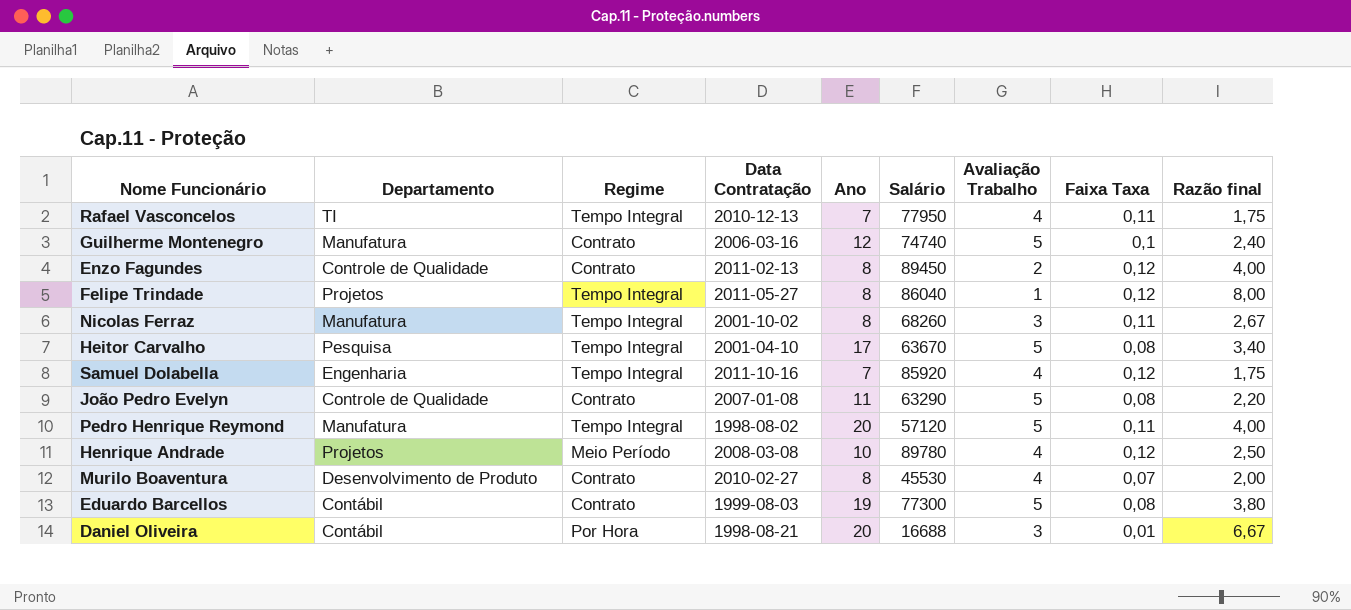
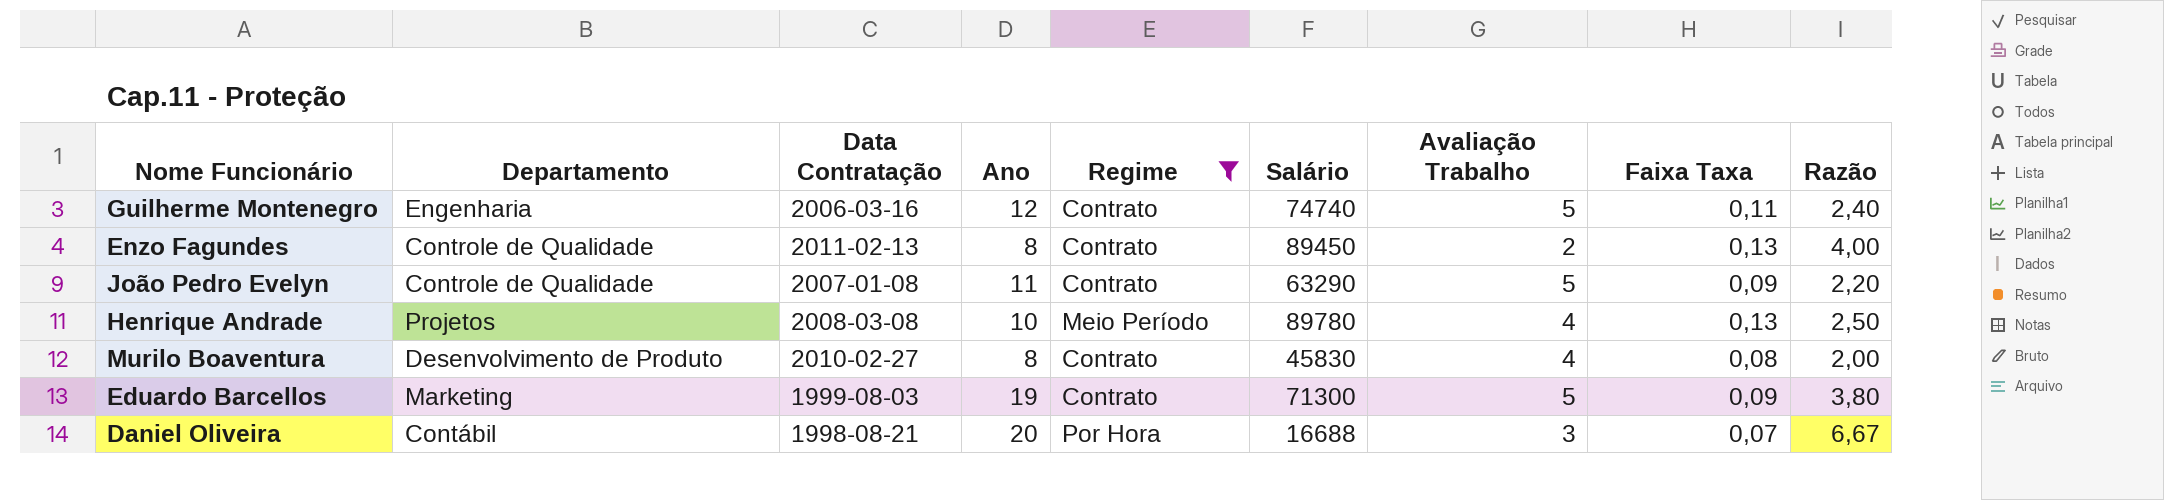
filter: none -> Regime != Tempo Integral
column Regime | position: 3 -> 5
column name: Razão final -> Razão
Guilherme Montenegro | Departamento: Manufatura -> Engenharia
Guilherme Montenegro | Faixa Taxa: 0,1 -> 0,11
Enzo Fagundes | Faixa Taxa: 0,12 -> 0,13
João Pedro Evelyn | Faixa Taxa: 0,08 -> 0,09
Henrique Andrade | Faixa Taxa: 0,12 -> 0,13
Murilo Boaventura | Salário: 45530 -> 45830
Murilo Boaventura | Faixa Taxa: 0,07 -> 0,08
Eduardo Barcellos | Departamento: Contábil -> Marketing
Eduardo Barcellos | Salário: 77300 -> 71300
Eduardo Barcellos | Faixa Taxa: 0,08 -> 0,09
Daniel Oliveira | Faixa Taxa: 0,01 -> 0,07

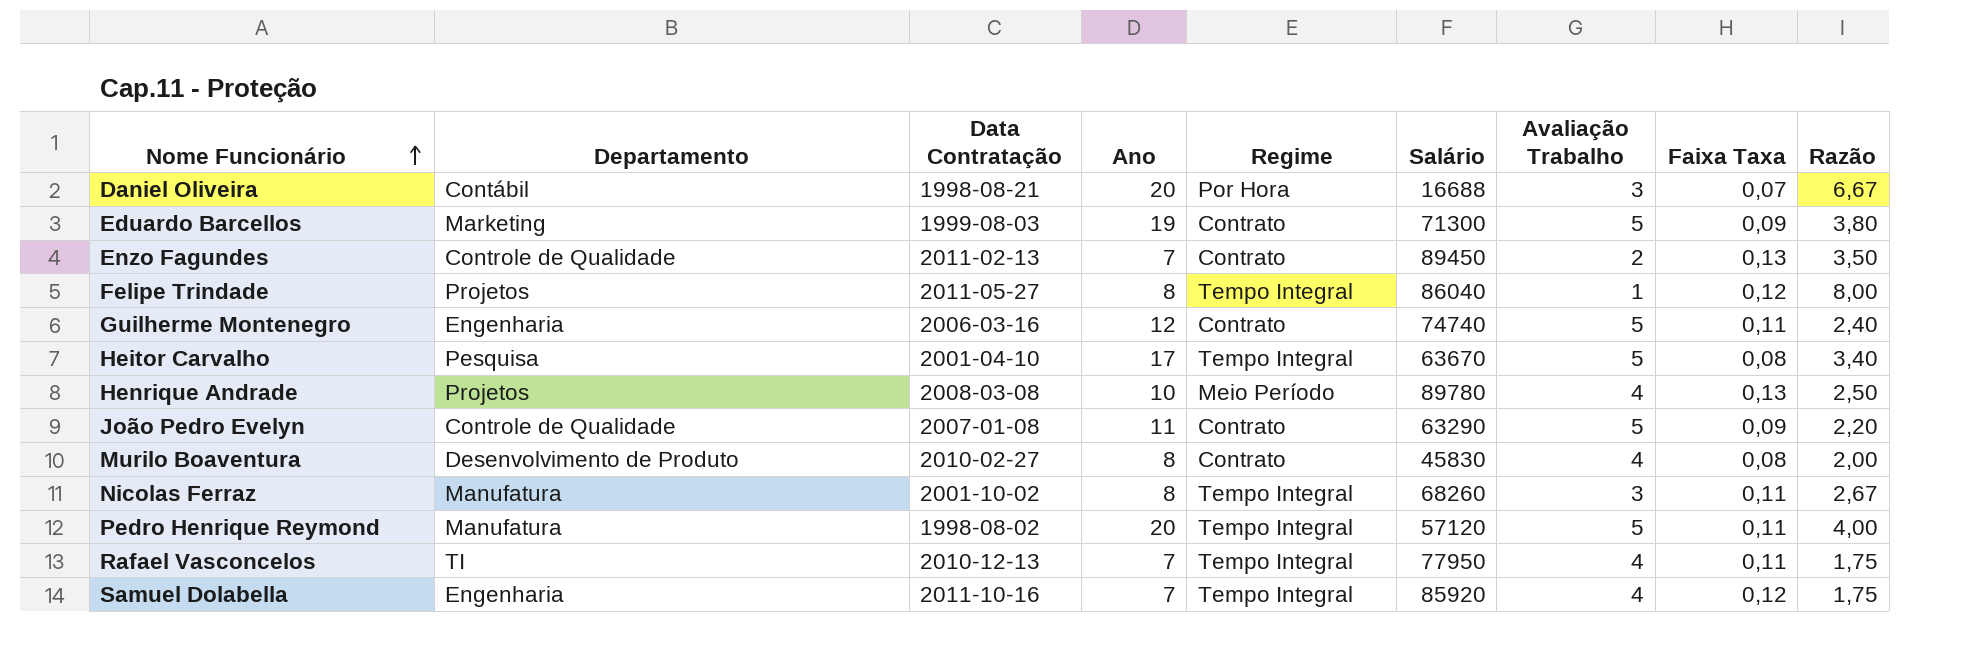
filter: Regime != Tempo Integral -> none
row order: none -> Nome Funcionário ascending
Enzo Fagundes | Ano: 8 -> 7
Enzo Fagundes | Razão: 4,00 -> 3,50

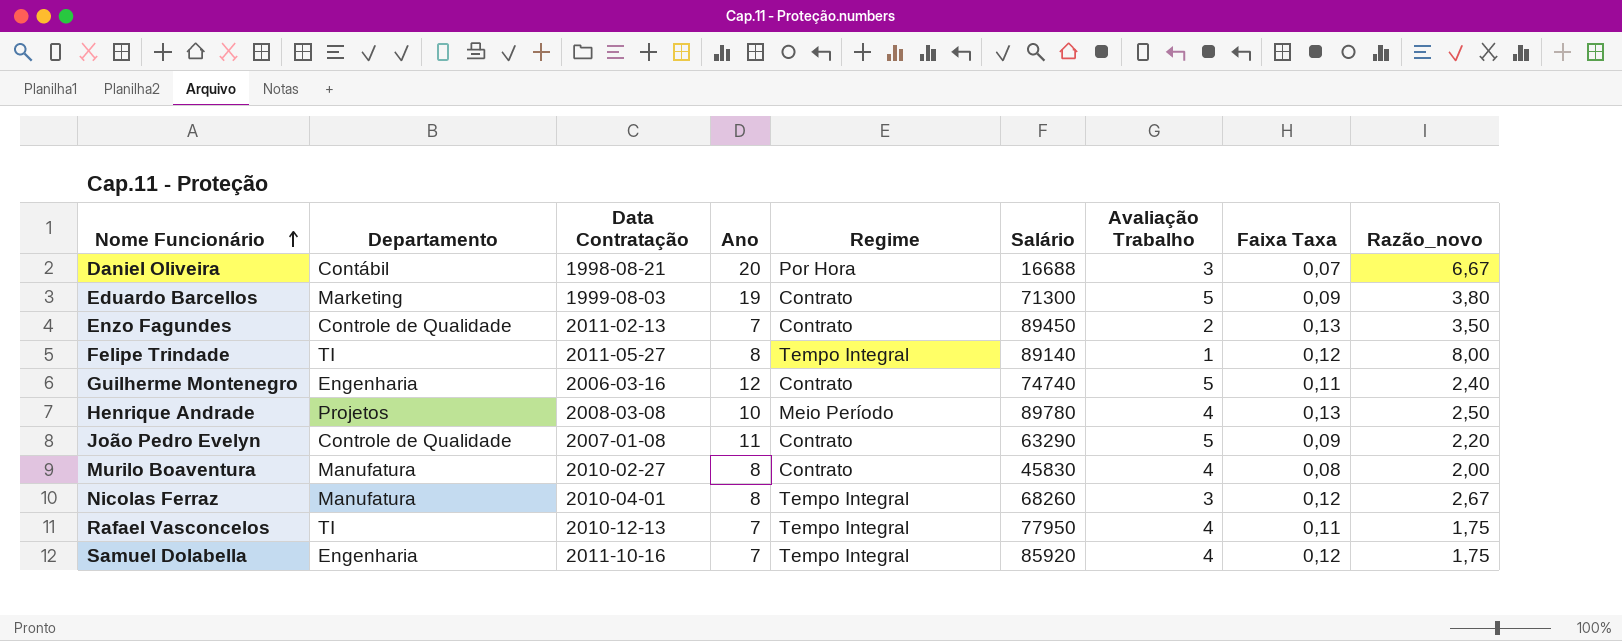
column name: Razão -> Razão_novo
row Heitor Carvalho: Pesquisa | 2001-04-10 | 17 | Tempo Integral | 63670 | 5 | 0,08 | 3,40 -> none
row Pedro Henrique Reymond: Manufatura | 1998-08-02 | 20 | Tempo Integral | 57120 | 5 | 0,11 | 4,00 -> none
Felipe Trindade | Departamento: Projetos -> TI
Felipe Trindade | Salário: 86040 -> 89140
Murilo Boaventura | Departamento: Desenvolvimento de Produto -> Manufatura
Nicolas Ferraz | Data Contratação: 2001-10-02 -> 2010-04-01
Nicolas Ferraz | Faixa Taxa: 0,11 -> 0,12

